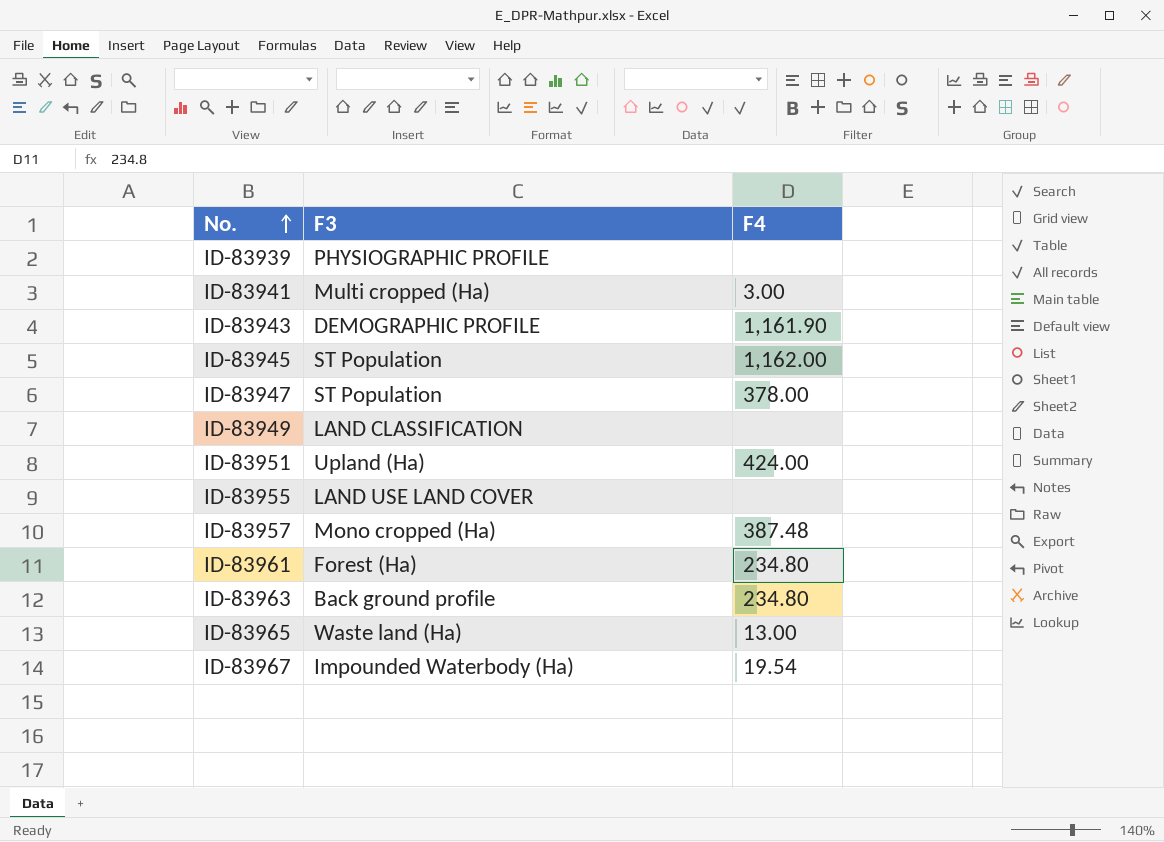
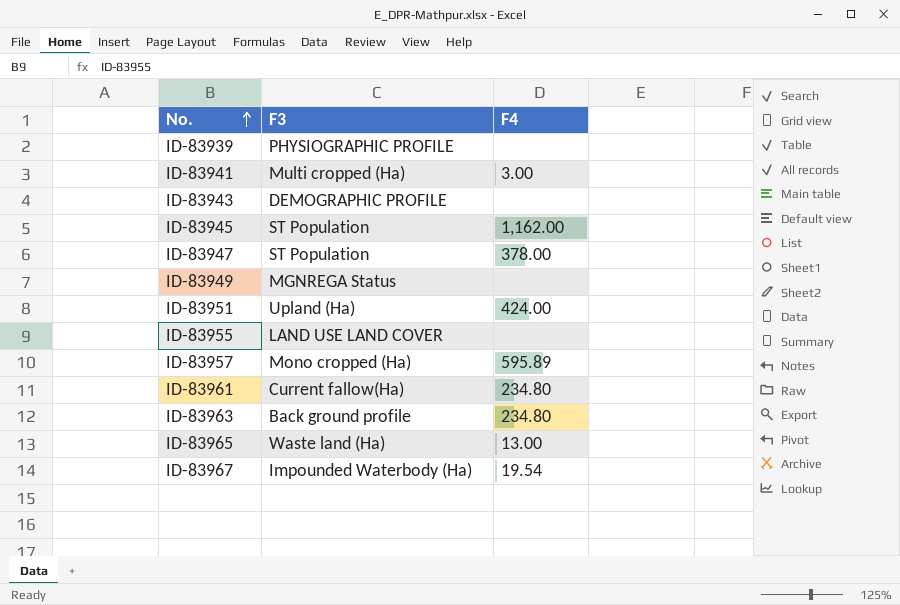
ID-83943 | F4: 1,161.90 -> none
ID-83949 | F3: LAND CLASSIFICATION -> MGNREGA Status
ID-83957 | F4: 387.48 -> 595.89
ID-83961 | F3: Forest (Ha) -> Current fallow(Ha)

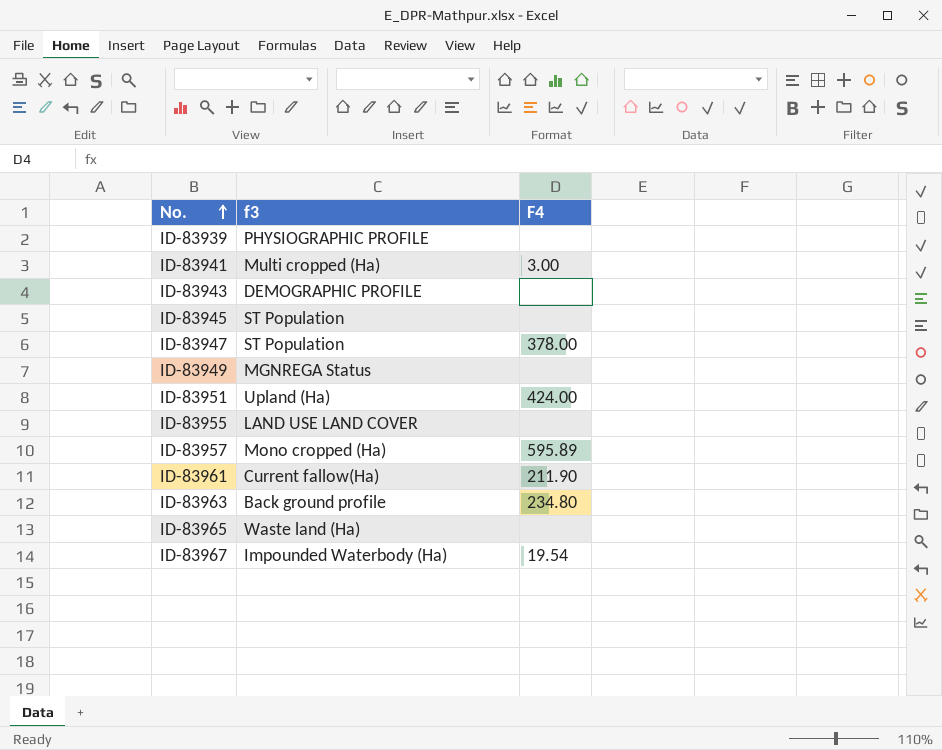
column name: F3 -> f3
ID-83945 | F4: 1,162.00 -> none
ID-83961 | F4: 234.80 -> 211.90
ID-83965 | F4: 13.00 -> none

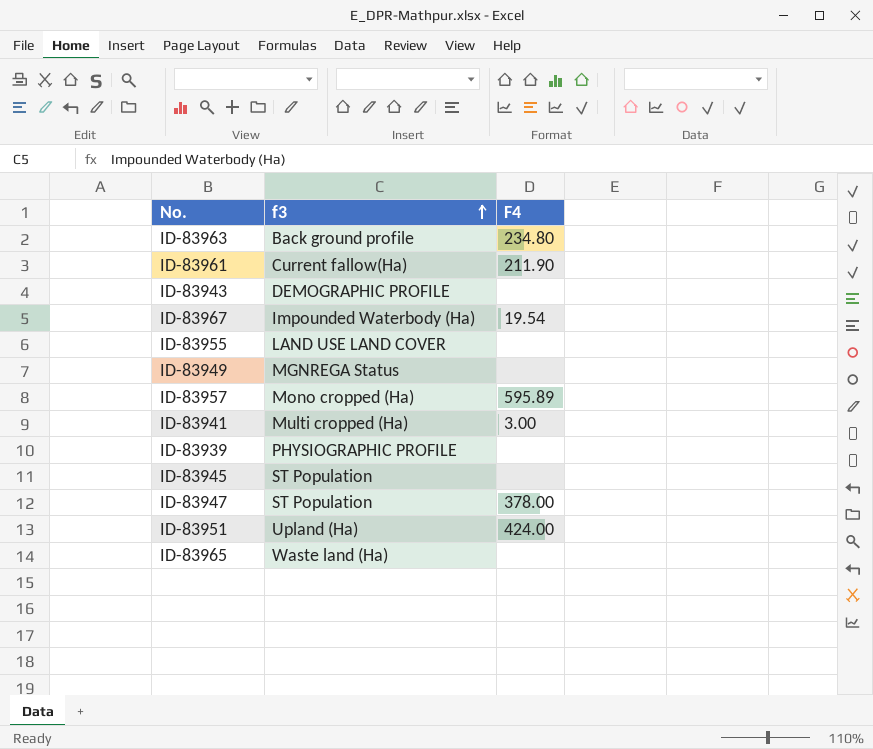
row order: No. ascending -> f3 ascending

